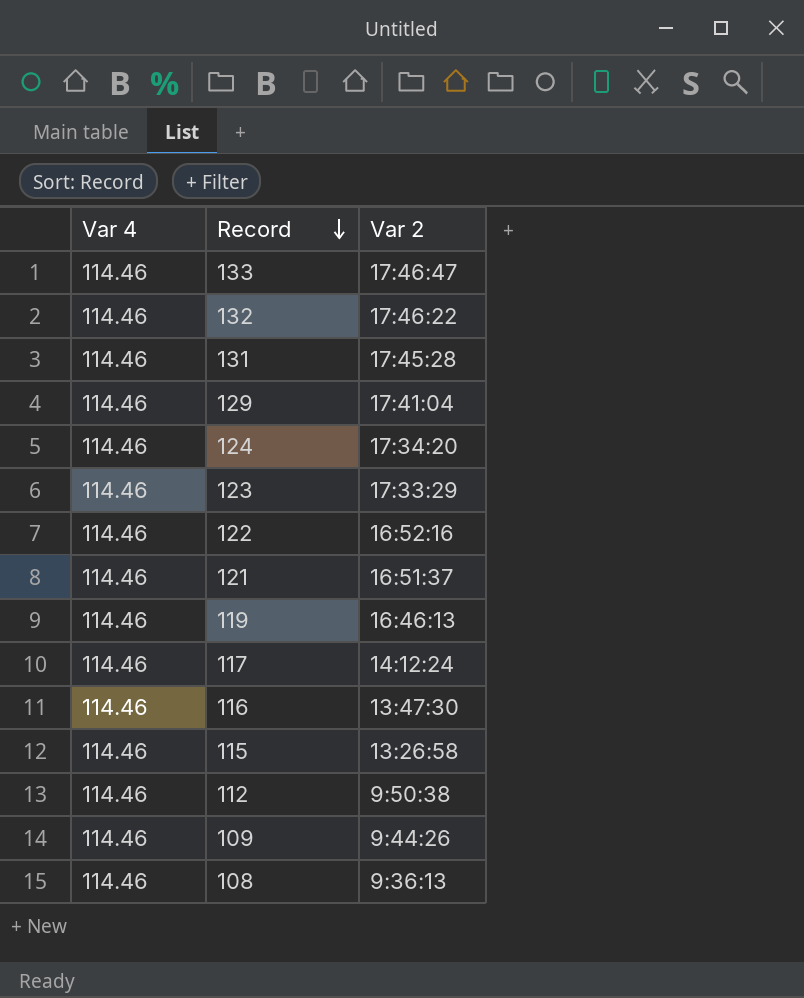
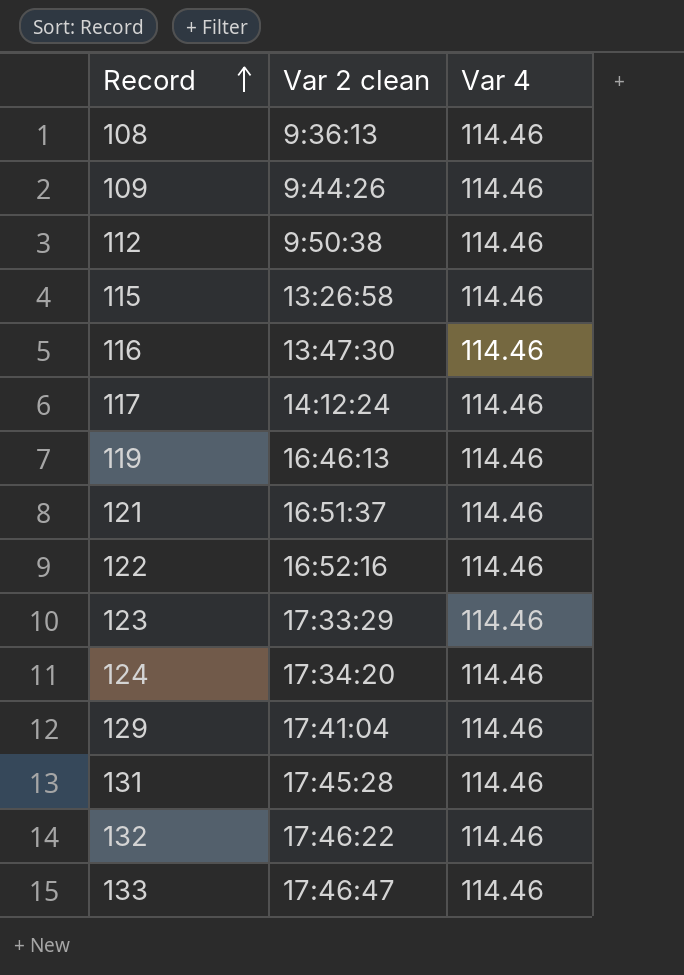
row order: Record descending -> Record ascending
column name: Var 2 -> Var 2 clean
column Var 4 | position: 1 -> 3

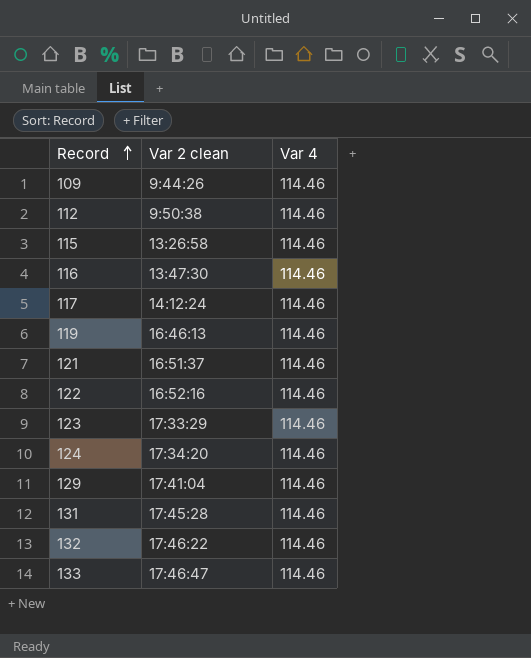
row 108: 9:36:13 | 114.46 -> none

